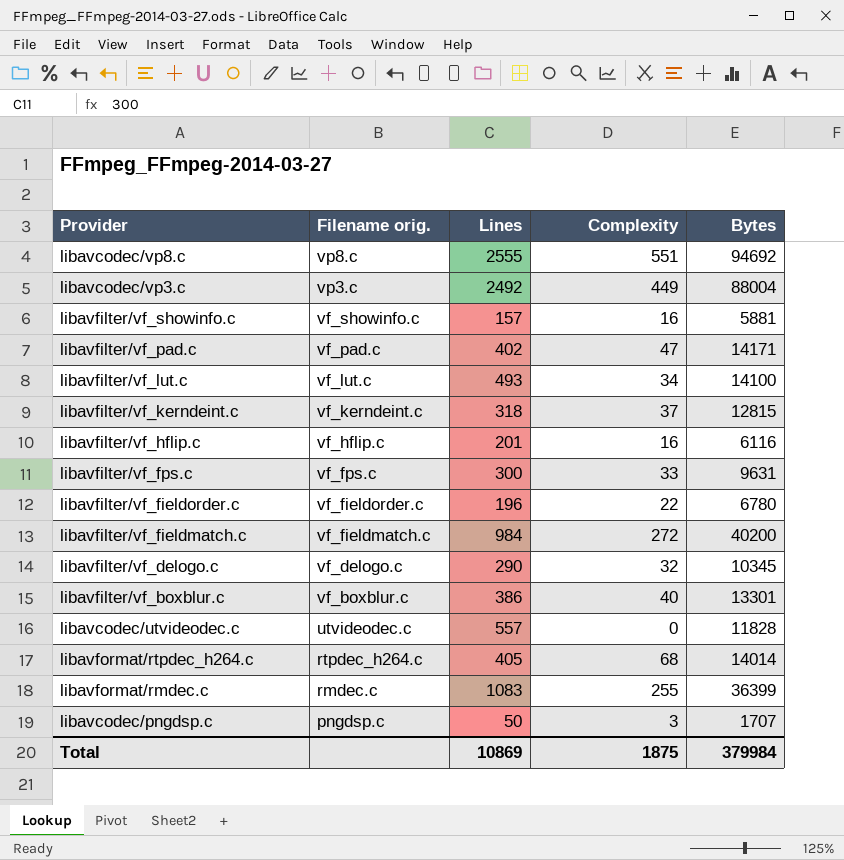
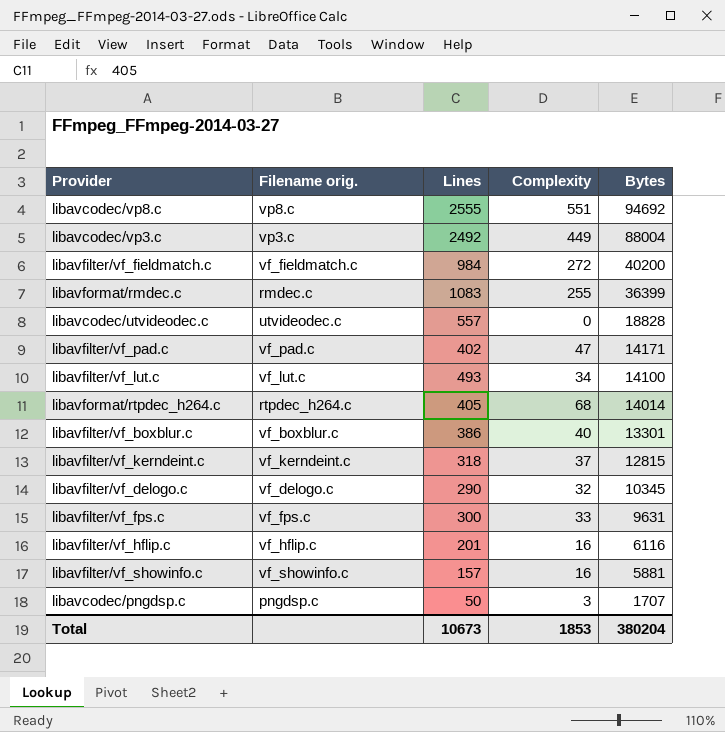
row order: Filename orig. descending -> Bytes descending
row libavfilter/vf_fieldorder.c: vf_fieldorder.c | 196 | 22 | 6780 -> none
libavcodec/utvideodec.c | Bytes: 11828 -> 18828
Total | Lines: 10869 -> 10673
Total | Complexity: 1875 -> 1853
Total | Bytes: 379984 -> 380204

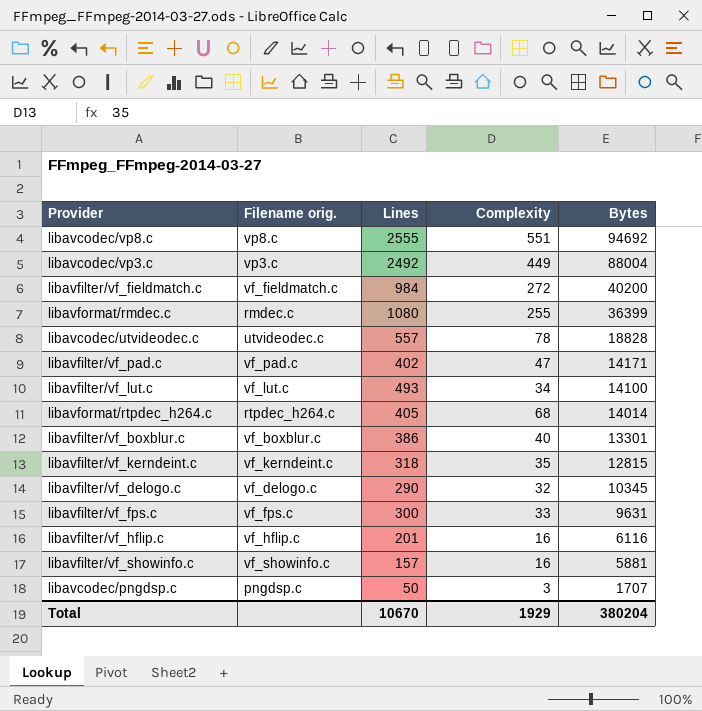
libavformat/rmdec.c | Lines: 1083 -> 1080
libavcodec/utvideodec.c | Complexity: 0 -> 78
libavfilter/vf_kerndeint.c | Complexity: 37 -> 35
Total | Lines: 10673 -> 10670
Total | Complexity: 1853 -> 1929

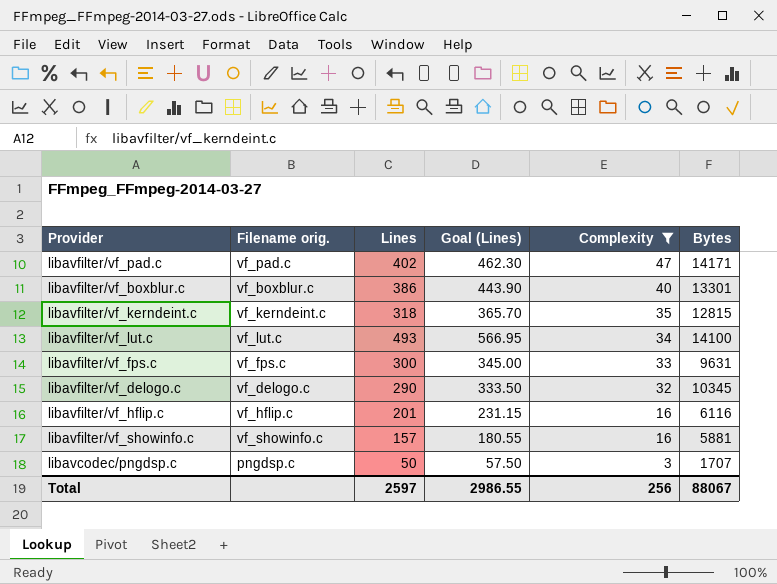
filter: none -> Complexity <= 47
row order: Bytes descending -> Complexity descending
column Goal (Lines) | formula: none -> [Lines] * 1.15
Total | Lines: 10670 -> 2597
Total | Complexity: 1929 -> 256
Total | Bytes: 380204 -> 88067

